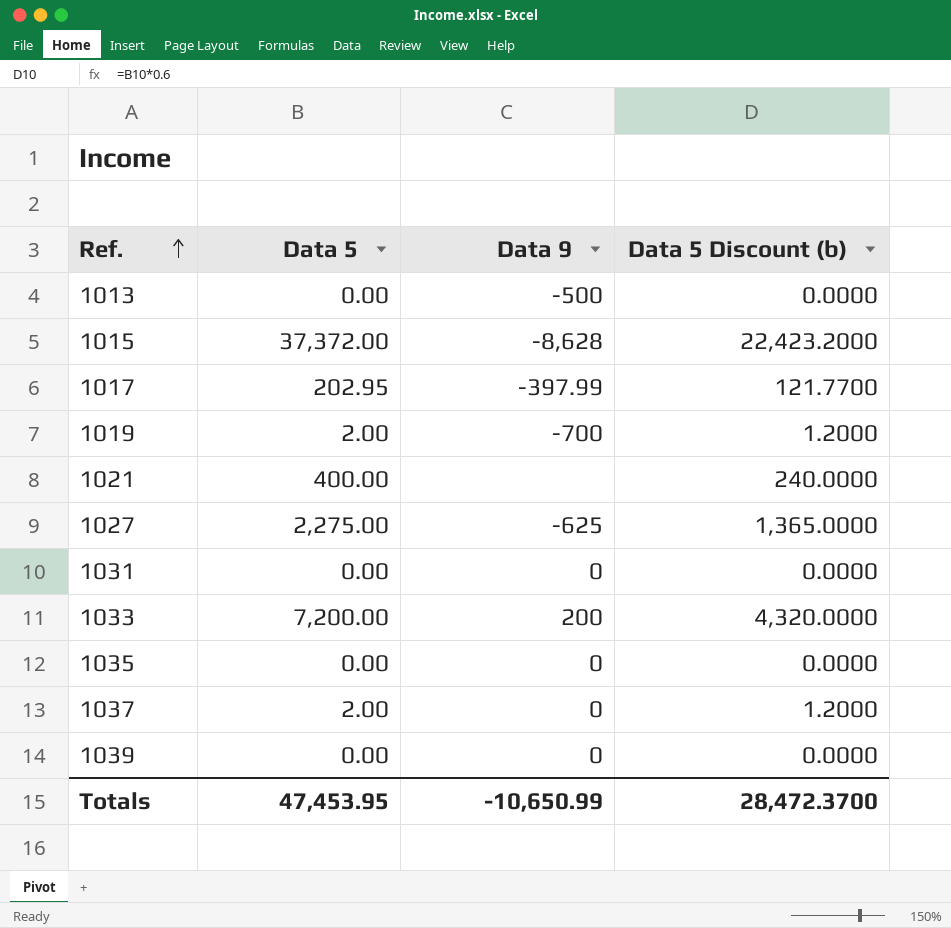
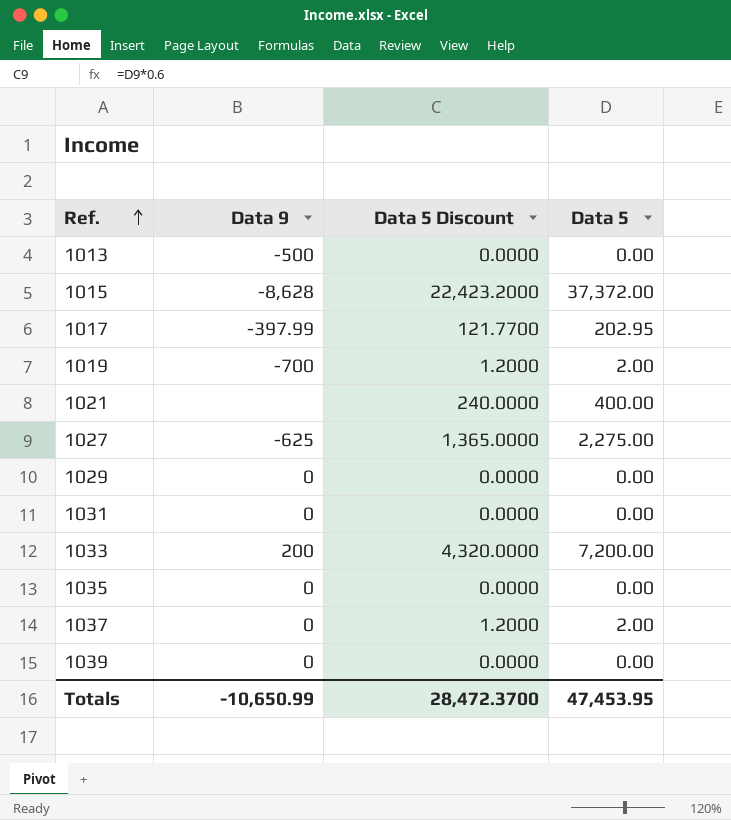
column name: Data 5 Discount (b) -> Data 5 Discount
column Data 5 | position: 2 -> 4
row 1029: none -> 0 | 0.0000 | 0.00

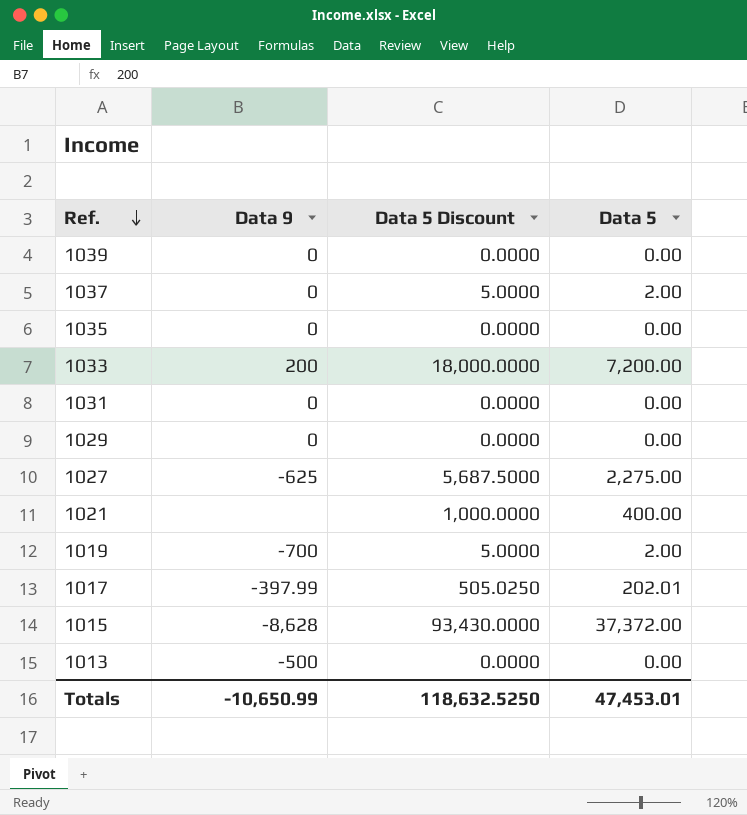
row order: Ref. ascending -> Ref. descending
column Data 5 Discount | formula: [Data 5] * 0.6 -> [Data 5] * 2.5
1017 | Data 5: 202.95 -> 202.01
Totals | Data 5 Discount: 28,472.3700 -> 118,632.5250
Totals | Data 5: 47,453.95 -> 47,453.01

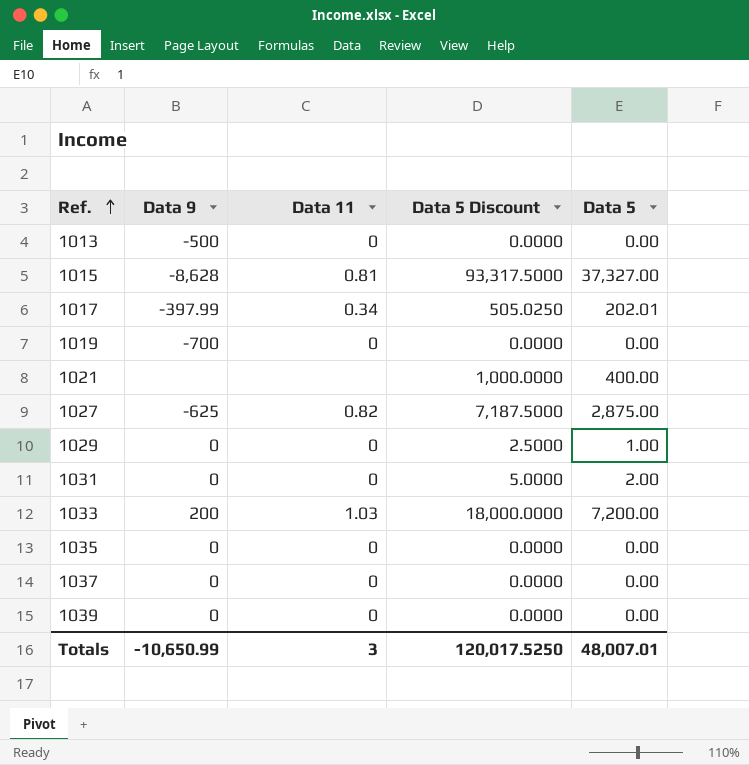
row order: Ref. descending -> Ref. ascending
column Data 11 | position: none -> 3
1015 | Data 5 Discount: 93,430.0000 -> 93,317.5000
1015 | Data 5: 37,372.00 -> 37,327.00
1019 | Data 5 Discount: 5.0000 -> 0.0000
1019 | Data 5: 2.00 -> 0.00
1027 | Data 5 Discount: 5,687.5000 -> 7,187.5000
1027 | Data 5: 2,275.00 -> 2,875.00
1029 | Data 5 Discount: 0.0000 -> 2.5000
1029 | Data 5: 0.00 -> 1.00
1031 | Data 5 Discount: 0.0000 -> 5.0000
1031 | Data 5: 0.00 -> 2.00
1037 | Data 5 Discount: 5.0000 -> 0.0000
1037 | Data 5: 2.00 -> 0.00
Totals | Data 5 Discount: 118,632.5250 -> 120,017.5250
Totals | Data 5: 47,453.01 -> 48,007.01

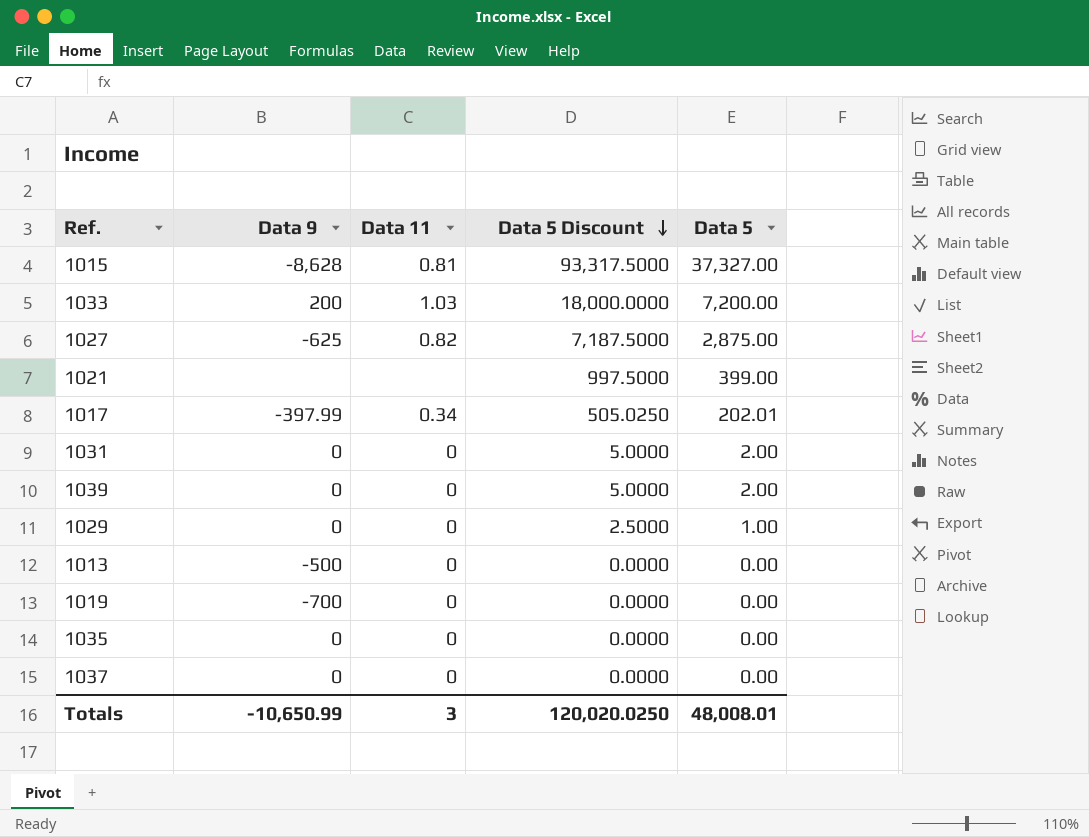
row order: Ref. ascending -> Data 5 Discount descending
1021 | Data 5 Discount: 1,000.0000 -> 997.5000
1021 | Data 5: 400.00 -> 399.00
1039 | Data 5 Discount: 0.0000 -> 5.0000
1039 | Data 5: 0.00 -> 2.00
Totals | Data 5 Discount: 120,017.5250 -> 120,020.0250
Totals | Data 5: 48,007.01 -> 48,008.01

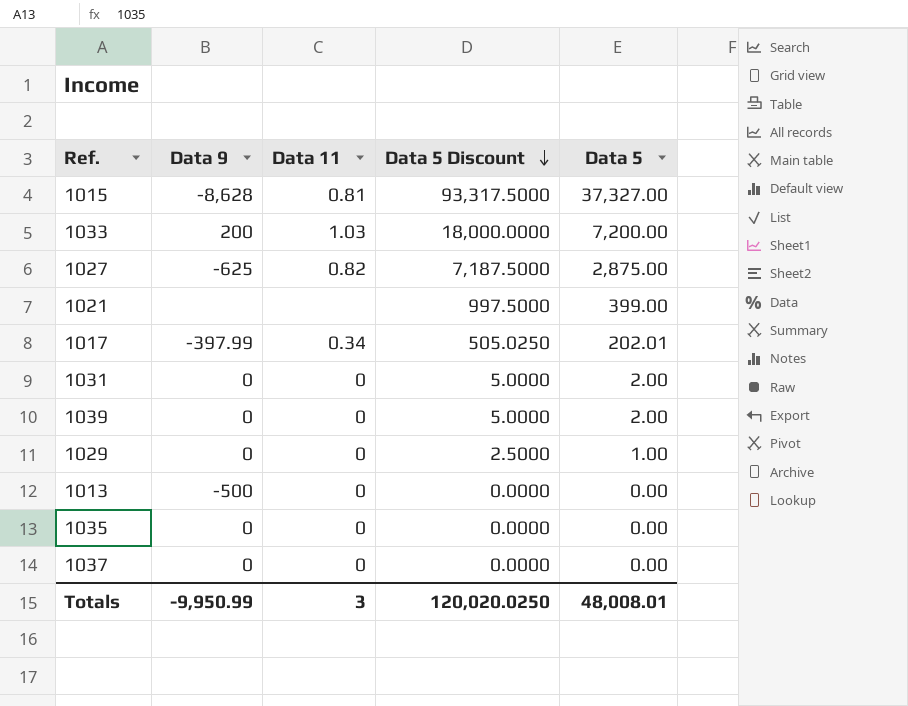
row 1019: -700 | 0 | 0.0000 | 0.00 -> none
Totals | Data 9: -10,650.99 -> -9,950.99

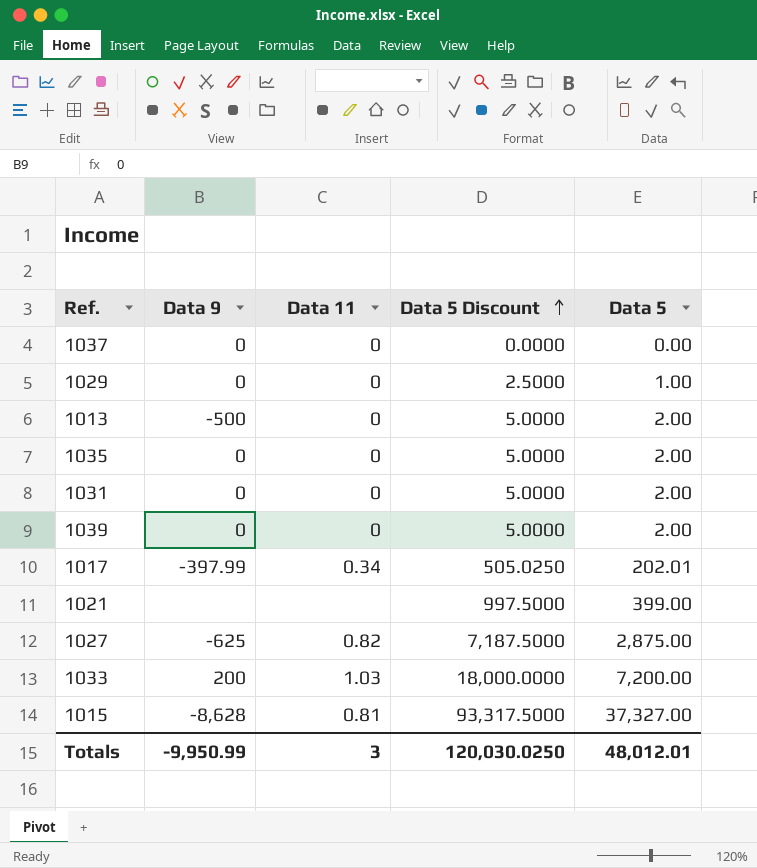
row order: Data 5 Discount descending -> Data 5 Discount ascending
1013 | Data 5 Discount: 0.0000 -> 5.0000
1013 | Data 5: 0.00 -> 2.00
1035 | Data 5 Discount: 0.0000 -> 5.0000
1035 | Data 5: 0.00 -> 2.00
Totals | Data 5 Discount: 120,020.0250 -> 120,030.0250
Totals | Data 5: 48,008.01 -> 48,012.01

